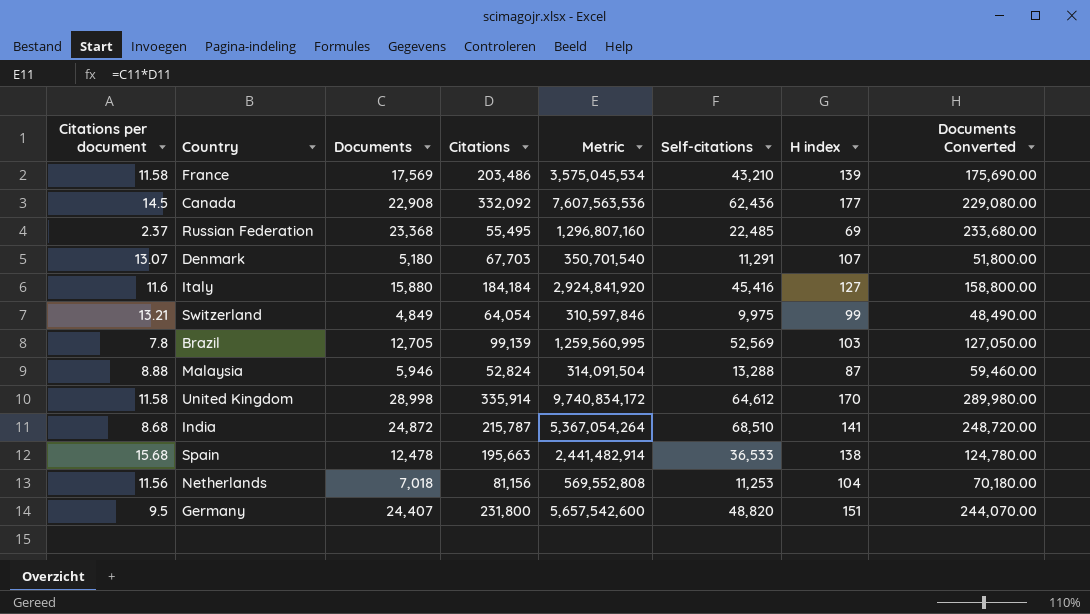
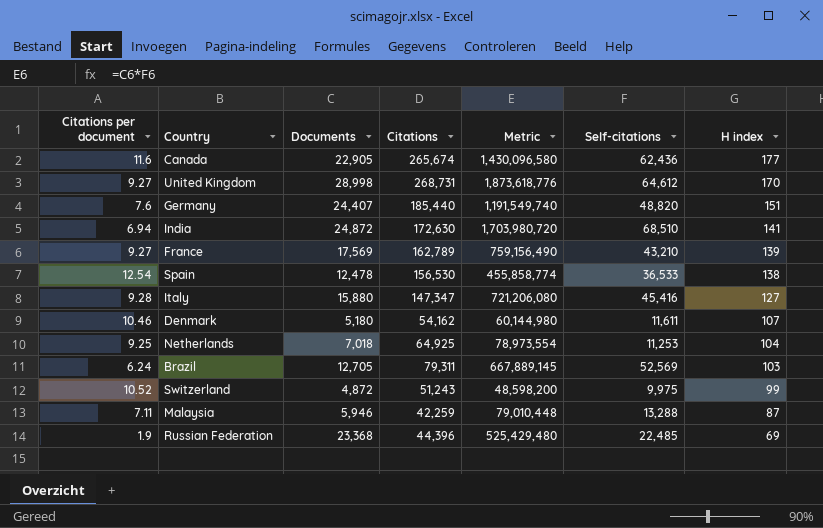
row order: none -> H index descending
column Documents Converted | formula: [Documents] * 10 -> none
column Metric | formula: [Documents] * [Citations] -> [Documents] * [Self-citations]
Canada | Citations per document: 14.5 -> 11.6
Canada | Documents: 22,908 -> 22,905
Canada | Citations: 332,092 -> 265,674
United Kingdom | Citations per document: 11.58 -> 9.27
United Kingdom | Citations: 335,914 -> 268,731
Germany | Citations per document: 9.5 -> 7.6
Germany | Citations: 231,800 -> 185,440
India | Citations per document: 8.68 -> 6.94
India | Citations: 215,787 -> 172,630
France | Citations per document: 11.58 -> 9.27
France | Citations: 203,486 -> 162,789
Spain | Citations per document: 15.68 -> 12.54
Spain | Citations: 195,663 -> 156,530
Italy | Citations per document: 11.6 -> 9.28
Italy | Citations: 184,184 -> 147,347
Denmark | Citations per document: 13.07 -> 10.46
Denmark | Citations: 67,703 -> 54,162
Denmark | Self-citations: 11,291 -> 11,611
Netherlands | Citations per document: 11.56 -> 9.25
Netherlands | Citations: 81,156 -> 64,925
Brazil | Citations per document: 7.8 -> 6.24
Brazil | Citations: 99,139 -> 79,311
Switzerland | Citations per document: 13.21 -> 10.52
Switzerland | Documents: 4,849 -> 4,872
Switzerland | Citations: 64,054 -> 51,243
Malaysia | Citations per document: 8.88 -> 7.11
Malaysia | Citations: 52,824 -> 42,259
Russian Federation | Citations per document: 2.37 -> 1.9
Russian Federation | Citations: 55,495 -> 44,396

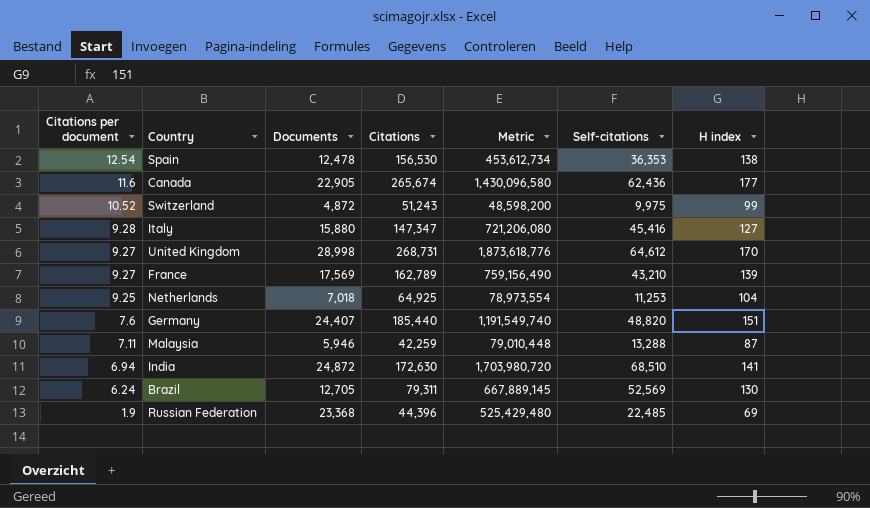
row order: H index descending -> Citations per document descending
row Denmark: 10.46 | 5,180 | 54,162 | 60,144,980 | 11,611 | 107 -> none
Spain | Metric: 455,858,774 -> 453,612,734
Spain | Self-citations: 36,533 -> 36,353
Brazil | H index: 103 -> 130

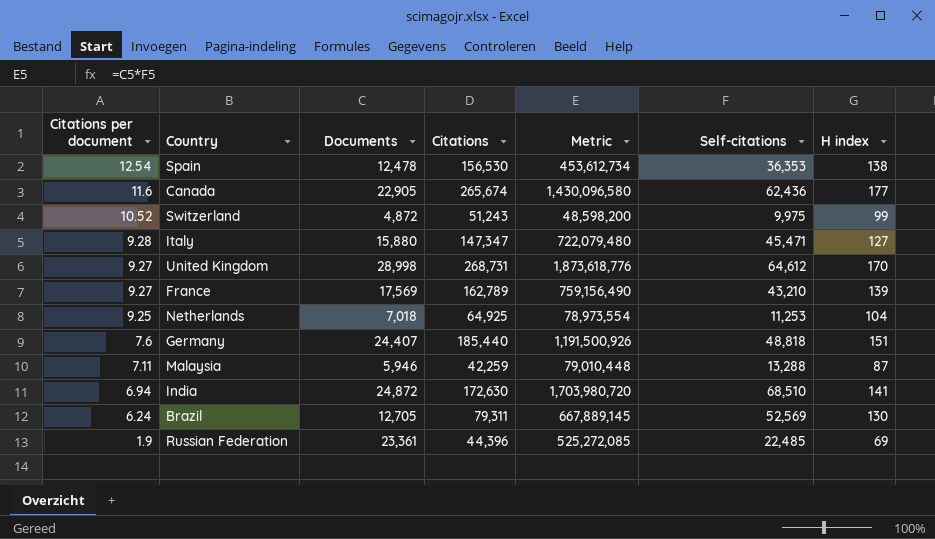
Italy | Metric: 721,206,080 -> 722,079,480
Italy | Self-citations: 45,416 -> 45,471
Germany | Metric: 1,191,549,740 -> 1,191,500,926
Germany | Self-citations: 48,820 -> 48,818
Russian Federation | Documents: 23,368 -> 23,361
Russian Federation | Metric: 525,429,480 -> 525,272,085

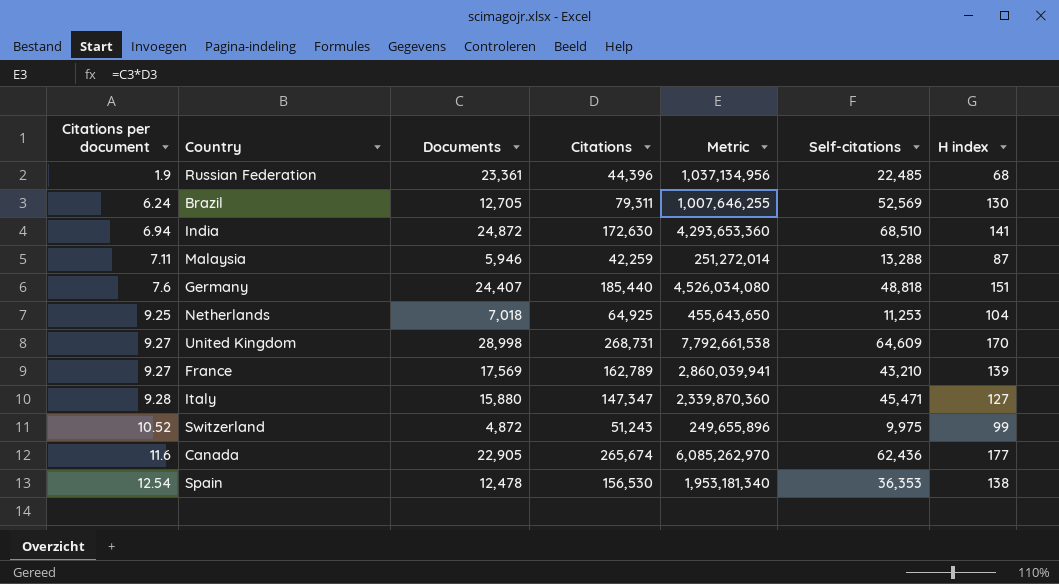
row order: Citations per document descending -> Citations per document ascending
column Metric | formula: [Documents] * [Self-citations] -> [Documents] * [Citations]
Russian Federation | H index: 69 -> 68
United Kingdom | Self-citations: 64,612 -> 64,609

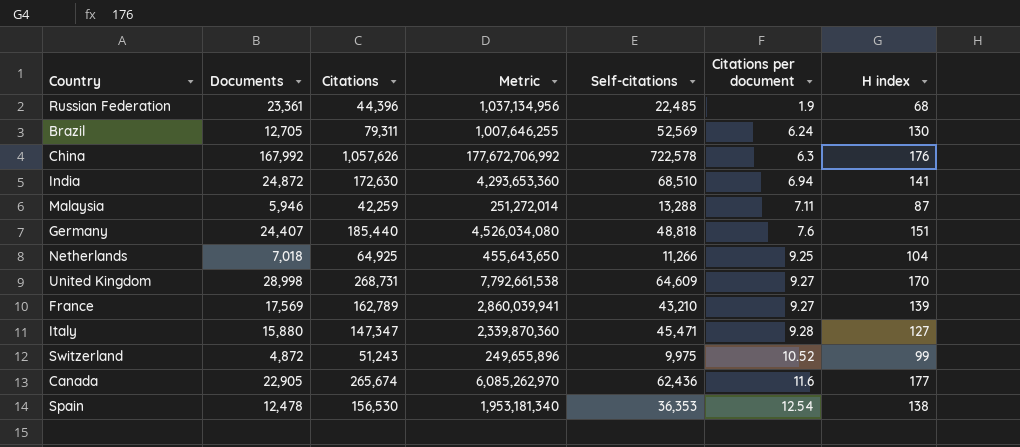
column Citations per document | position: 1 -> 6
row China: none -> 167,992 | 1,057,626 | 177,672,706,992 | 722,578 | 6.3 | 176
Netherlands | Self-citations: 11,253 -> 11,266

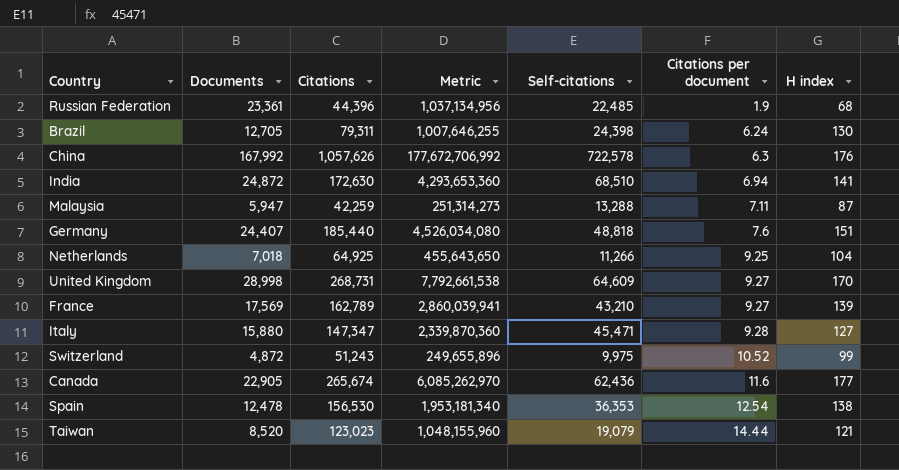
Brazil | Self-citations: 52,569 -> 24,398
Malaysia | Documents: 5,946 -> 5,947
Malaysia | Metric: 251,272,014 -> 251,314,273
row Taiwan: none -> 8,520 | 123,023 | 1,048,155,960 | 19,079 | 14.44 | 121

